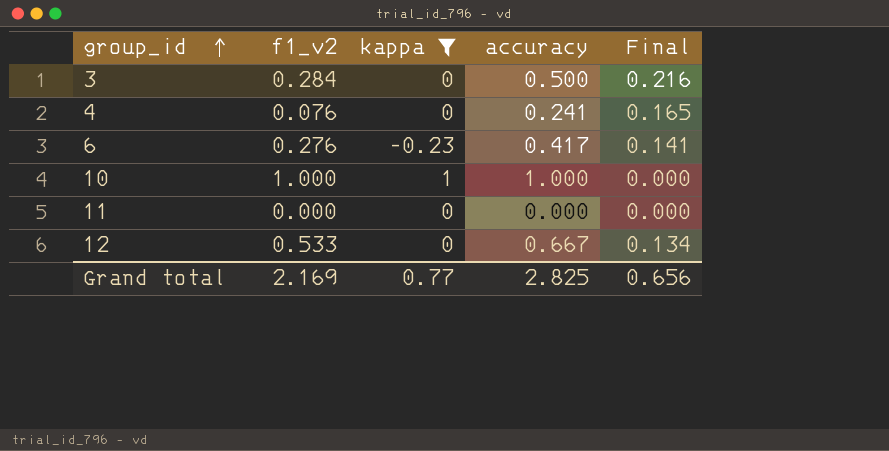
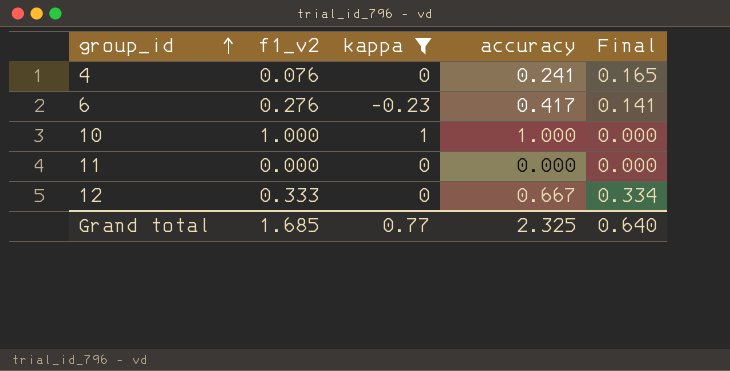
row 3: 0.284 | 0 | 0.500 | 0.216 -> none
12 | f1_v2: 0.533 -> 0.333
12 | Final: 0.134 -> 0.334
Grand total | f1_v2: 2.169 -> 1.685
Grand total | accuracy: 2.825 -> 2.325
Grand total | Final: 0.656 -> 0.640

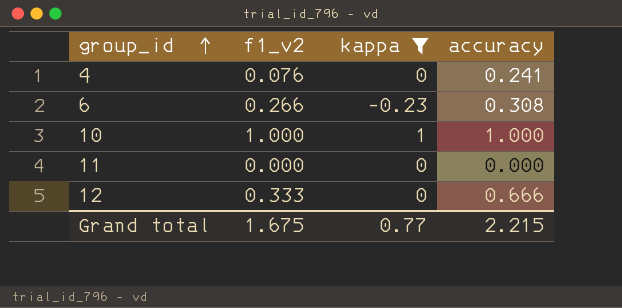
column Final | formula: [accuracy] - [f1_v2] -> none
6 | f1_v2: 0.276 -> 0.266
6 | accuracy: 0.417 -> 0.308
12 | accuracy: 0.667 -> 0.666
Grand total | f1_v2: 1.685 -> 1.675
Grand total | accuracy: 2.325 -> 2.215

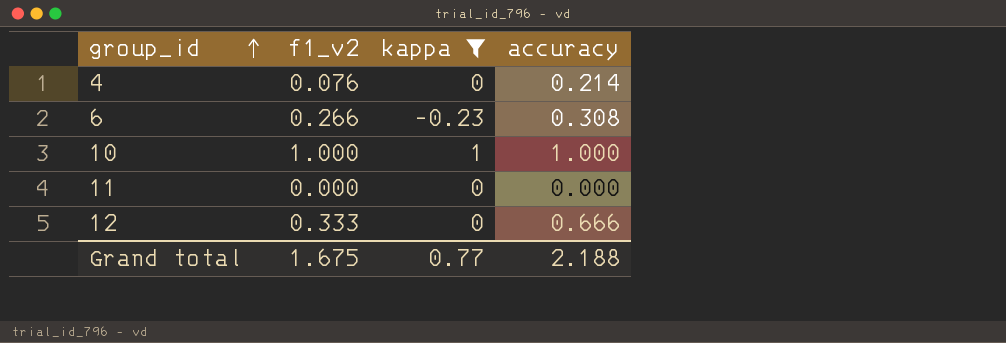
4 | accuracy: 0.241 -> 0.214
Grand total | accuracy: 2.215 -> 2.188

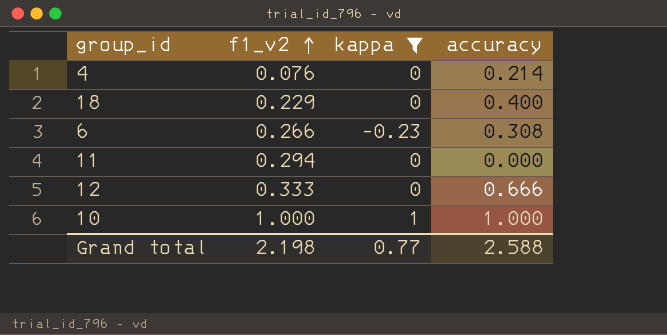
row order: group_id ascending -> f1_v2 ascending
row 18: none -> 0.229 | 0 | 0.400
11 | f1_v2: 0.000 -> 0.294
Grand total | f1_v2: 1.675 -> 2.198
Grand total | accuracy: 2.188 -> 2.588

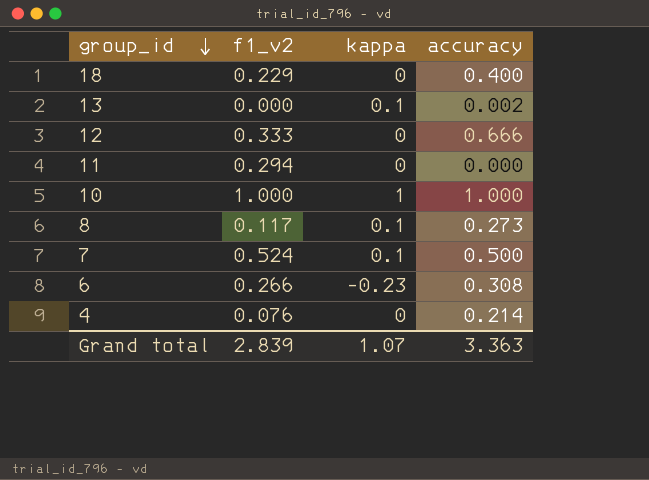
filter: kappa != 0.1 -> none
row order: f1_v2 ascending -> group_id descending
Grand total | f1_v2: 2.198 -> 2.839
Grand total | kappa: 0.77 -> 1.07
Grand total | accuracy: 2.588 -> 3.363

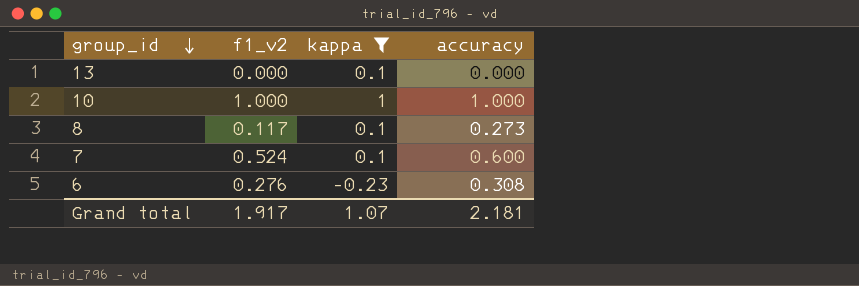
filter: none -> kappa != 0
13 | accuracy: 0.002 -> 0.000
7 | accuracy: 0.500 -> 0.600
6 | f1_v2: 0.266 -> 0.276
Grand total | f1_v2: 2.839 -> 1.917
Grand total | accuracy: 3.363 -> 2.181

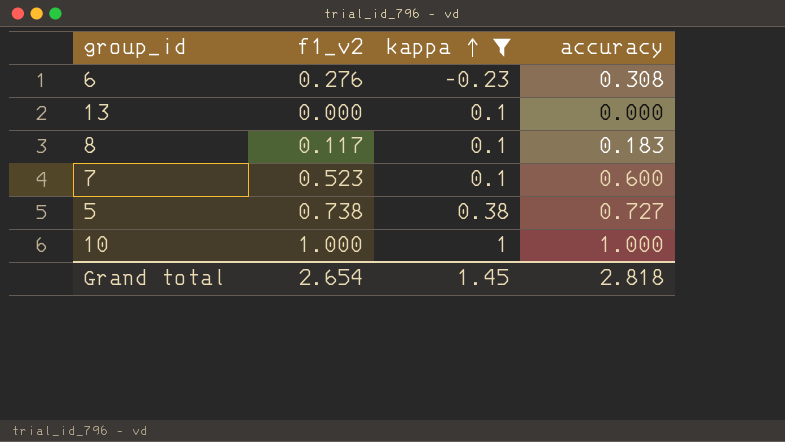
row order: group_id descending -> kappa ascending
8 | accuracy: 0.273 -> 0.183
7 | f1_v2: 0.524 -> 0.523
row 5: none -> 0.738 | 0.38 | 0.727
Grand total | f1_v2: 1.917 -> 2.654
Grand total | kappa: 1.07 -> 1.45
Grand total | accuracy: 2.181 -> 2.818

